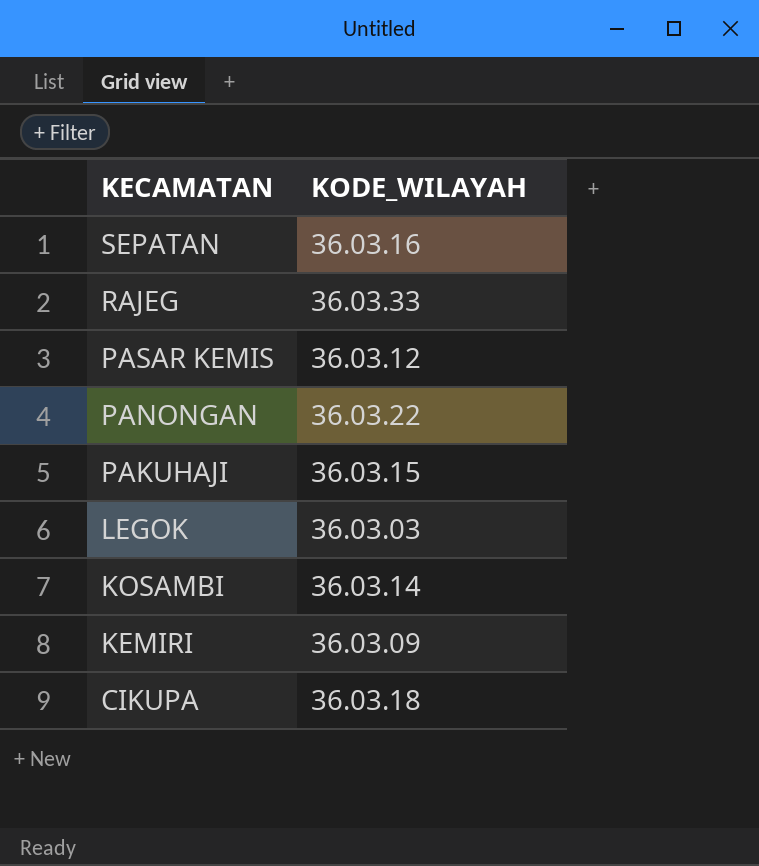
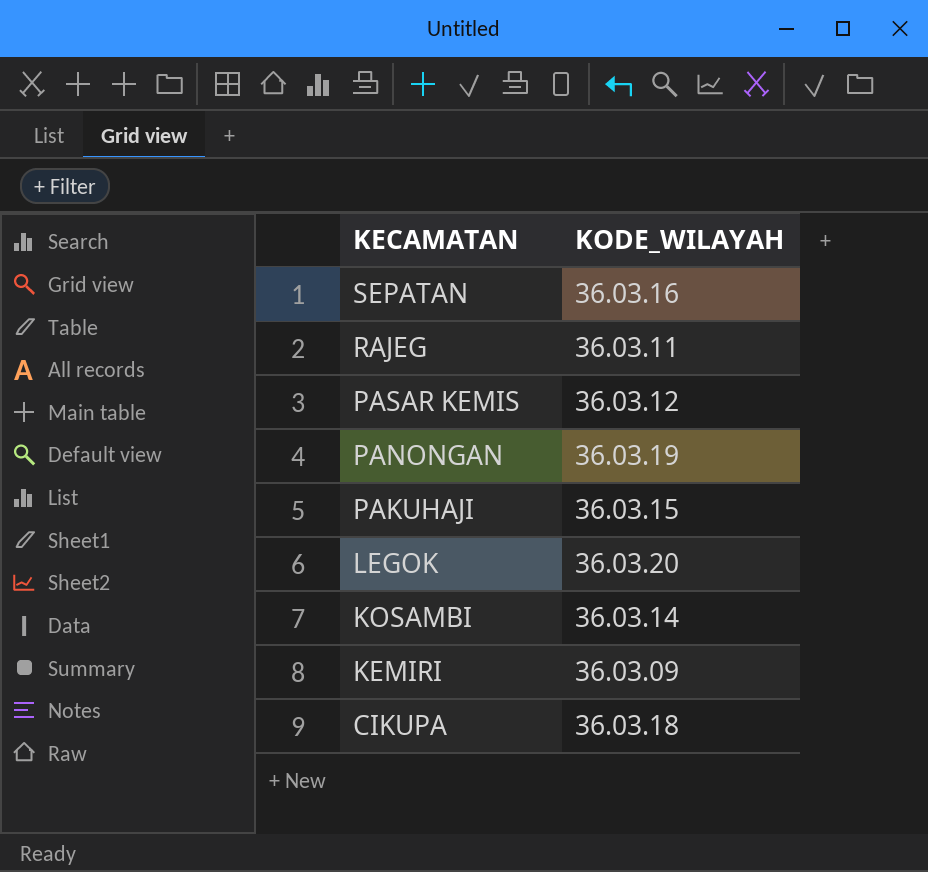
RAJEG | KODE_WILAYAH: 36.03.33 -> 36.03.11
PANONGAN | KODE_WILAYAH: 36.03.22 -> 36.03.19
LEGOK | KODE_WILAYAH: 36.03.03 -> 36.03.20

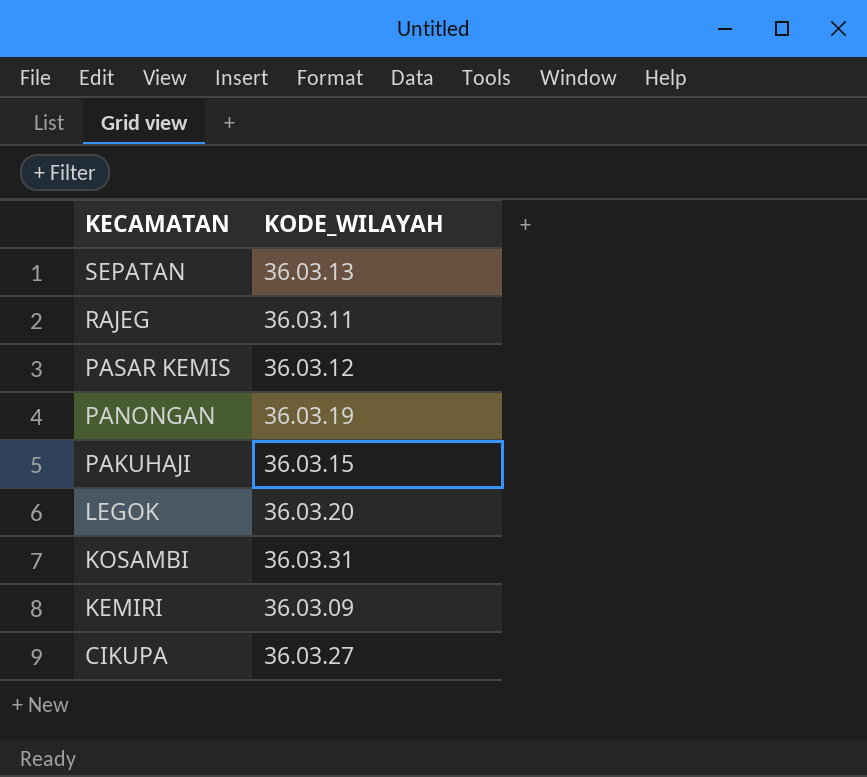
SEPATAN | KODE_WILAYAH: 36.03.16 -> 36.03.13
KOSAMBI | KODE_WILAYAH: 36.03.14 -> 36.03.31
CIKUPA | KODE_WILAYAH: 36.03.18 -> 36.03.27

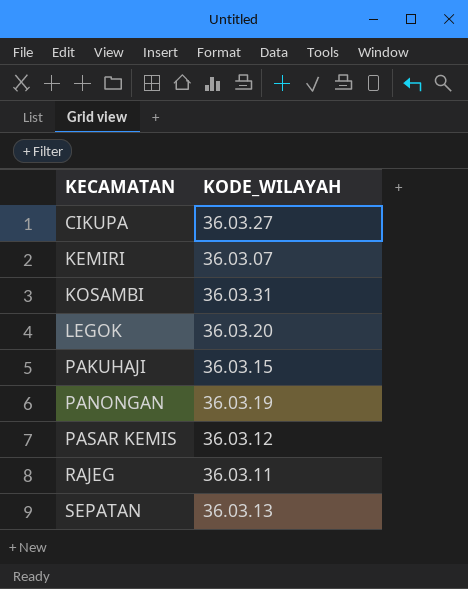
row order: KECAMATAN descending -> KECAMATAN ascending
KEMIRI | KODE_WILAYAH: 36.03.09 -> 36.03.07

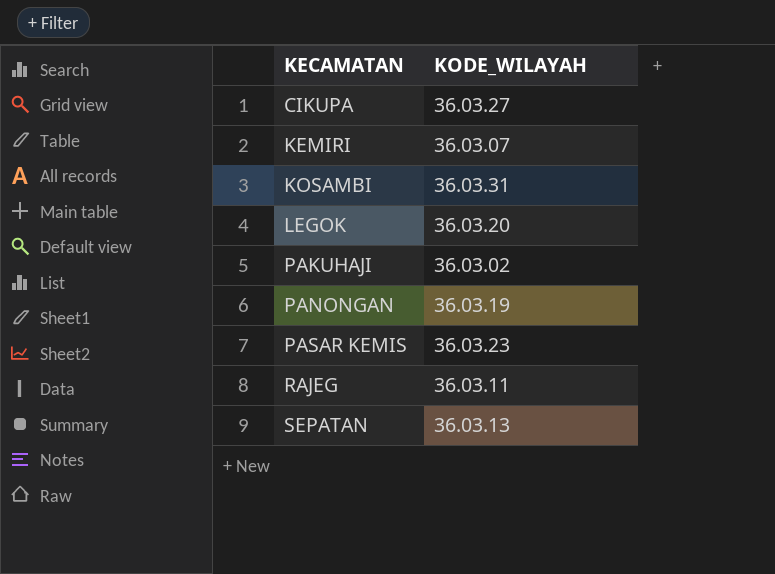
PAKUHAJI | KODE_WILAYAH: 36.03.15 -> 36.03.02
PASAR KEMIS | KODE_WILAYAH: 36.03.12 -> 36.03.23

